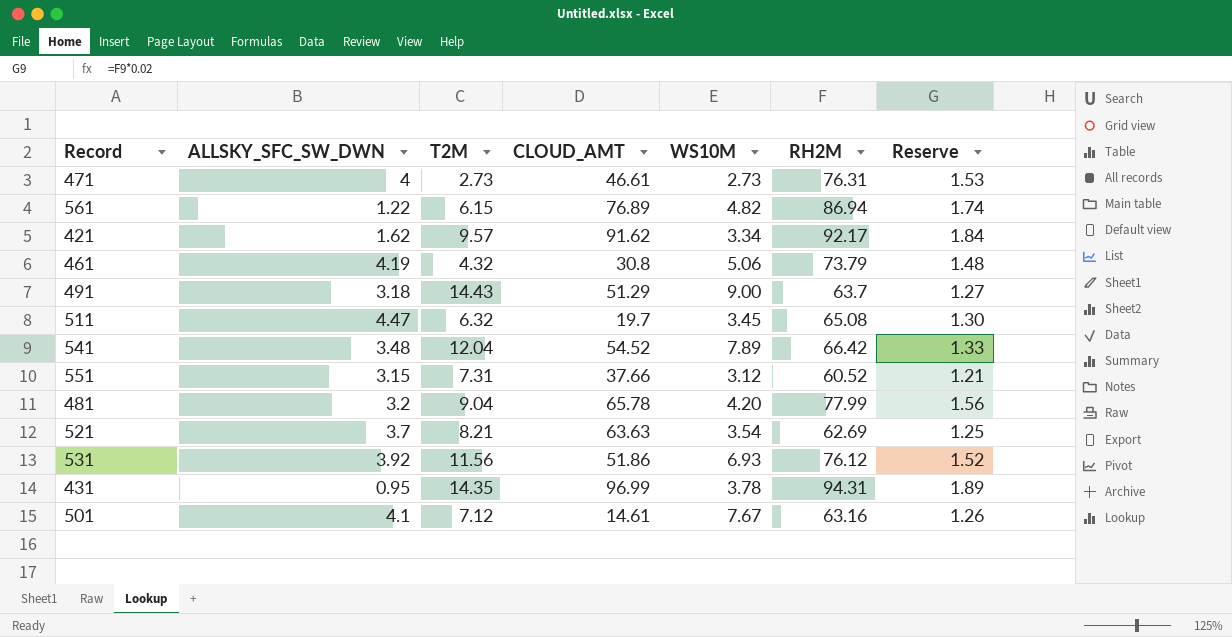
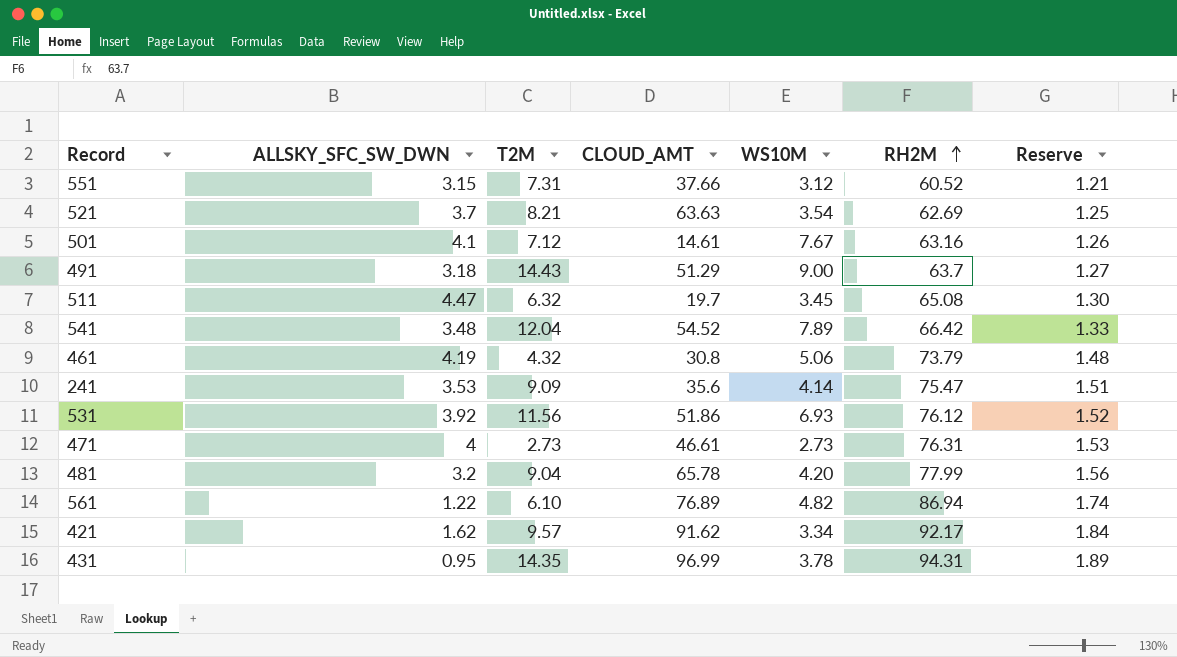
row order: none -> RH2M ascending
row 241: none -> 3.53 | 9.09 | 35.6 | 4.14 | 75.47 | 1.51
561 | T2M: 6.15 -> 6.10

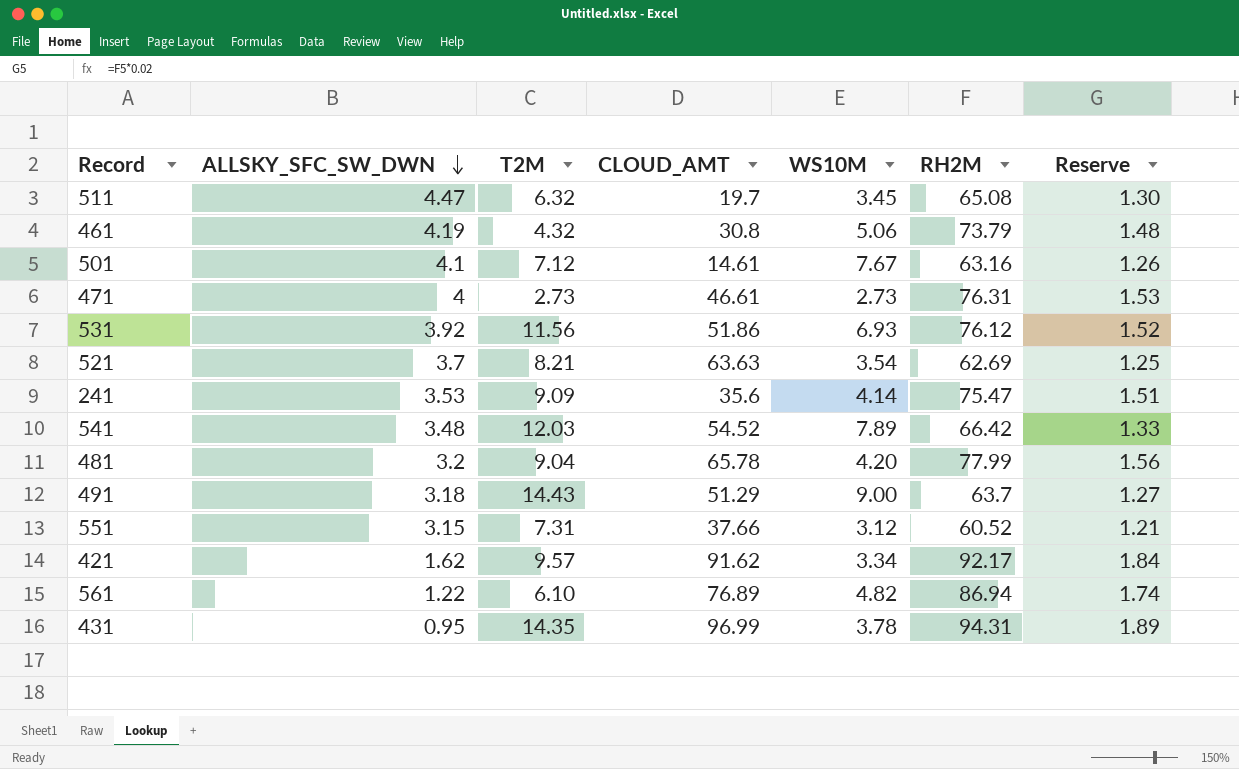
row order: RH2M ascending -> ALLSKY_SFC_SW_DWN descending
541 | T2M: 12.04 -> 12.03

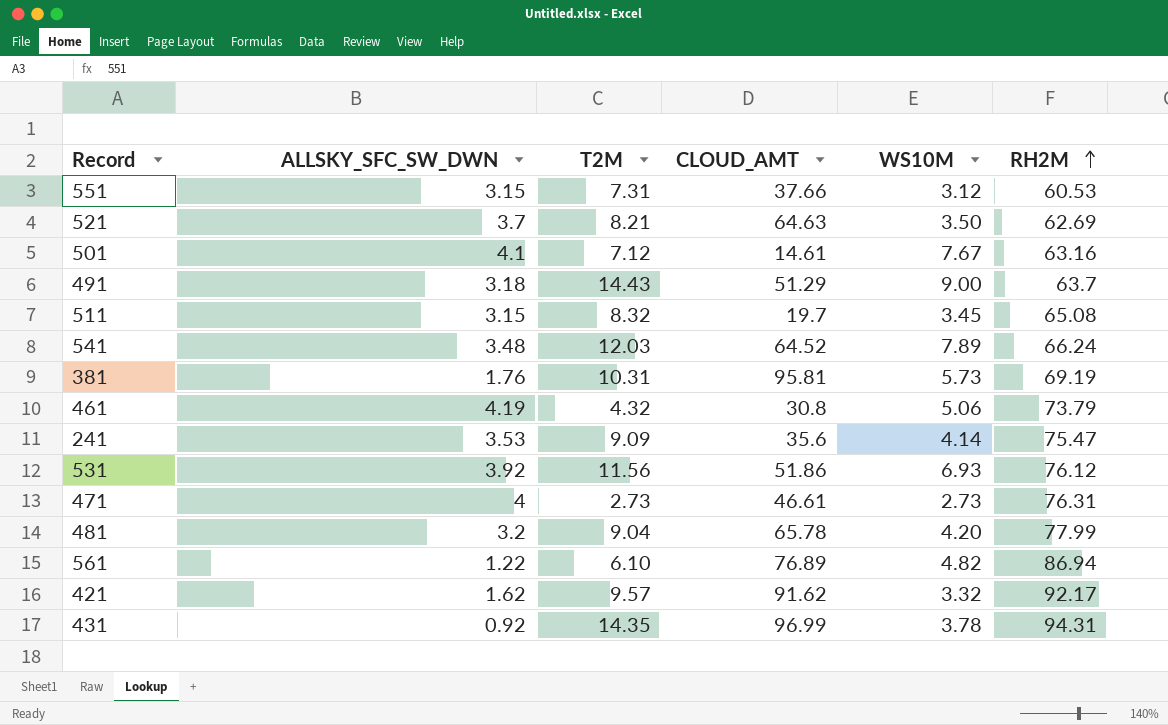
row order: ALLSKY_SFC_SW_DWN descending -> RH2M ascending
column Reserve | formula: [RH2M] * 0.02 -> none
551 | RH2M: 60.52 -> 60.53
521 | CLOUD_AMT: 63.63 -> 64.63
521 | WS10M: 3.54 -> 3.50
511 | ALLSKY_SFC_SW_DWN: 4.47 -> 3.15
511 | T2M: 6.32 -> 8.32
541 | CLOUD_AMT: 54.52 -> 64.52
541 | RH2M: 66.42 -> 66.24
row 381: none -> 1.76 | 10.31 | 95.81 | 5.73 | 69.19
421 | WS10M: 3.34 -> 3.32
431 | ALLSKY_SFC_SW_DWN: 0.95 -> 0.92

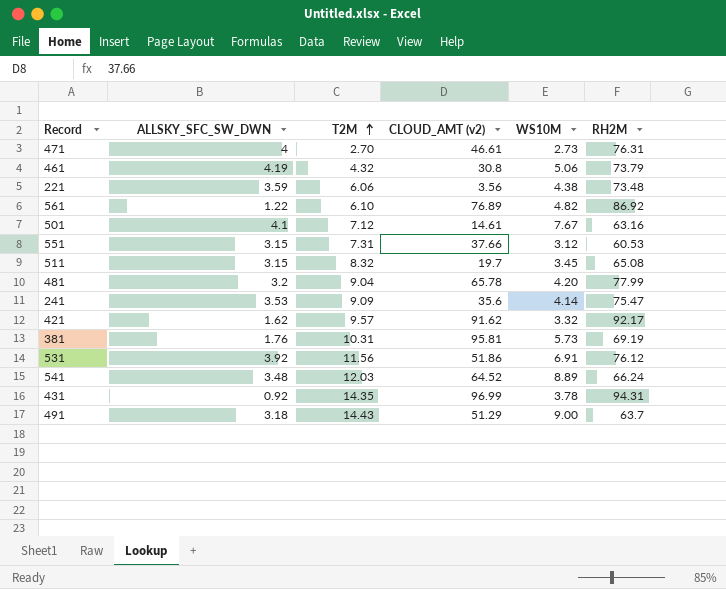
row order: RH2M ascending -> T2M ascending
column name: CLOUD_AMT -> CLOUD_AMT (v2)
row 521: 3.7 | 8.21 | 64.63 | 3.50 | 62.69 -> none
471 | T2M: 2.73 -> 2.70
row 221: none -> 3.59 | 6.06 | 3.56 | 4.38 | 73.48
561 | RH2M: 86.94 -> 86.92
531 | WS10M: 6.93 -> 6.91
541 | WS10M: 7.89 -> 8.89

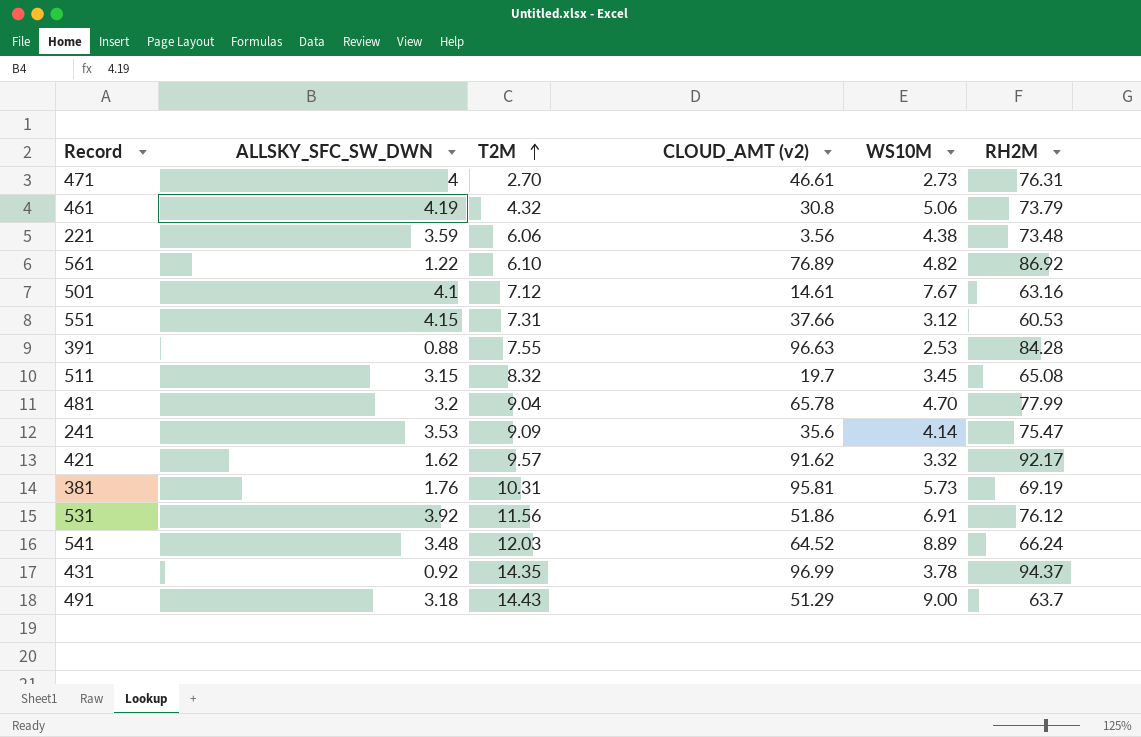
551 | ALLSKY_SFC_SW_DWN: 3.15 -> 4.15
row 391: none -> 0.88 | 7.55 | 96.63 | 2.53 | 84.28
481 | WS10M: 4.20 -> 4.70
431 | RH2M: 94.31 -> 94.37

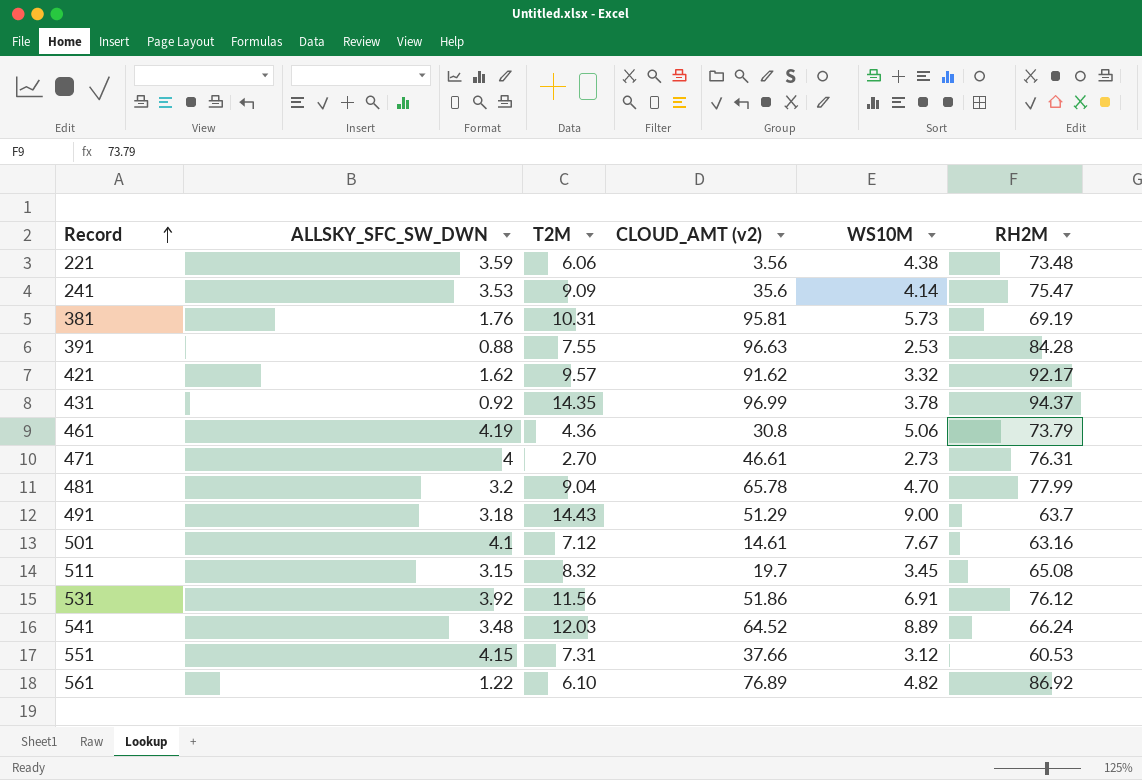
row order: T2M ascending -> Record ascending
461 | T2M: 4.32 -> 4.36

